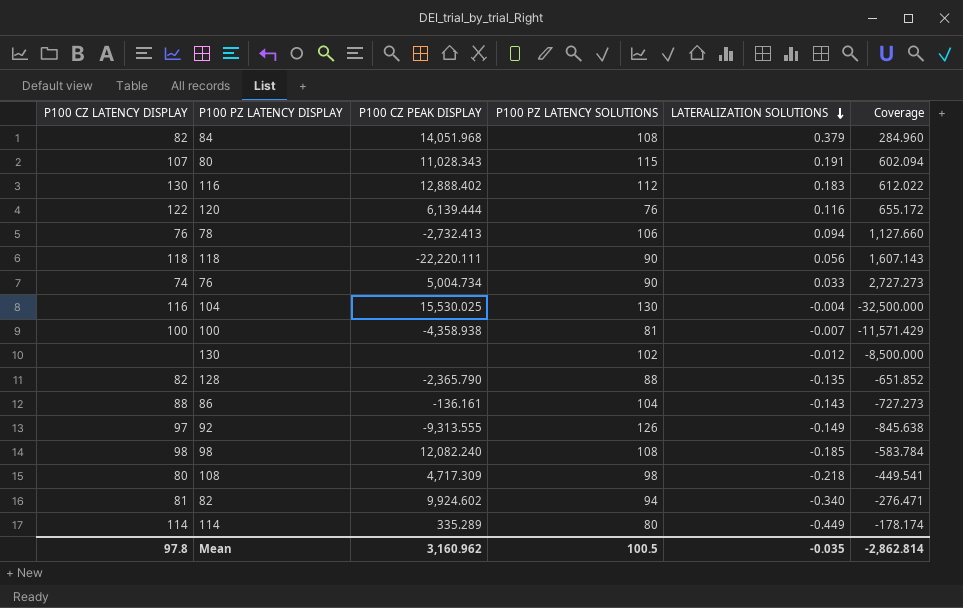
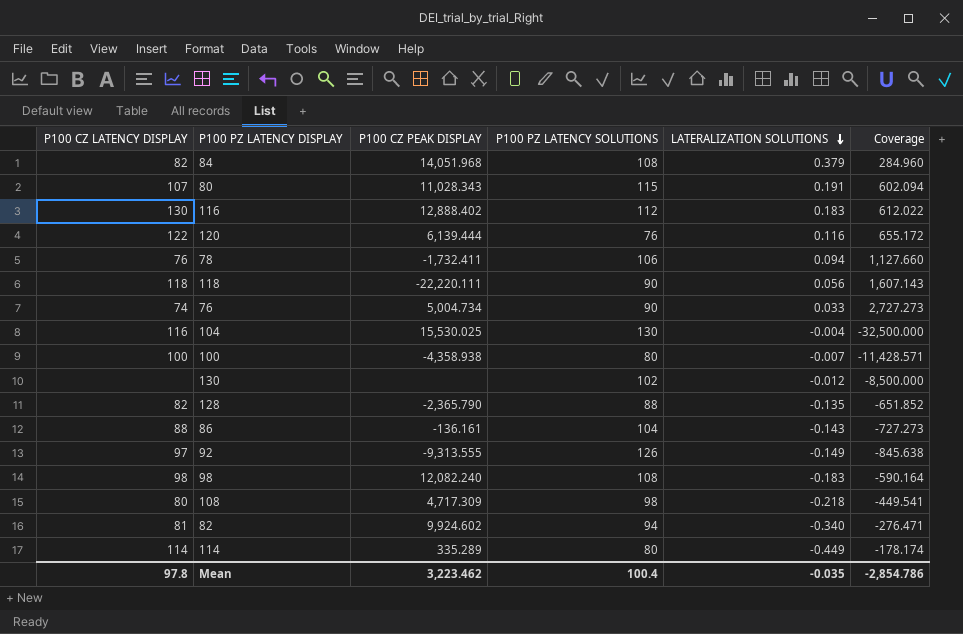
78 | P100 CZ PEAK DISPLAY: -2,732.413 -> -1,732.411
100 | P100 PZ LATENCY SOLUTIONS: 81 -> 80
100 | Coverage: -11,571.429 -> -11,428.571
98 | LATERALIZATION SOLUTIONS: -0.185 -> -0.183
98 | Coverage: -583.784 -> -590.164
Mean | P100 CZ PEAK DISPLAY: 3,160.962 -> 3,223.462
Mean | P100 PZ LATENCY SOLUTIONS: 100.5 -> 100.4
Mean | Coverage: -2,862.814 -> -2,854.786

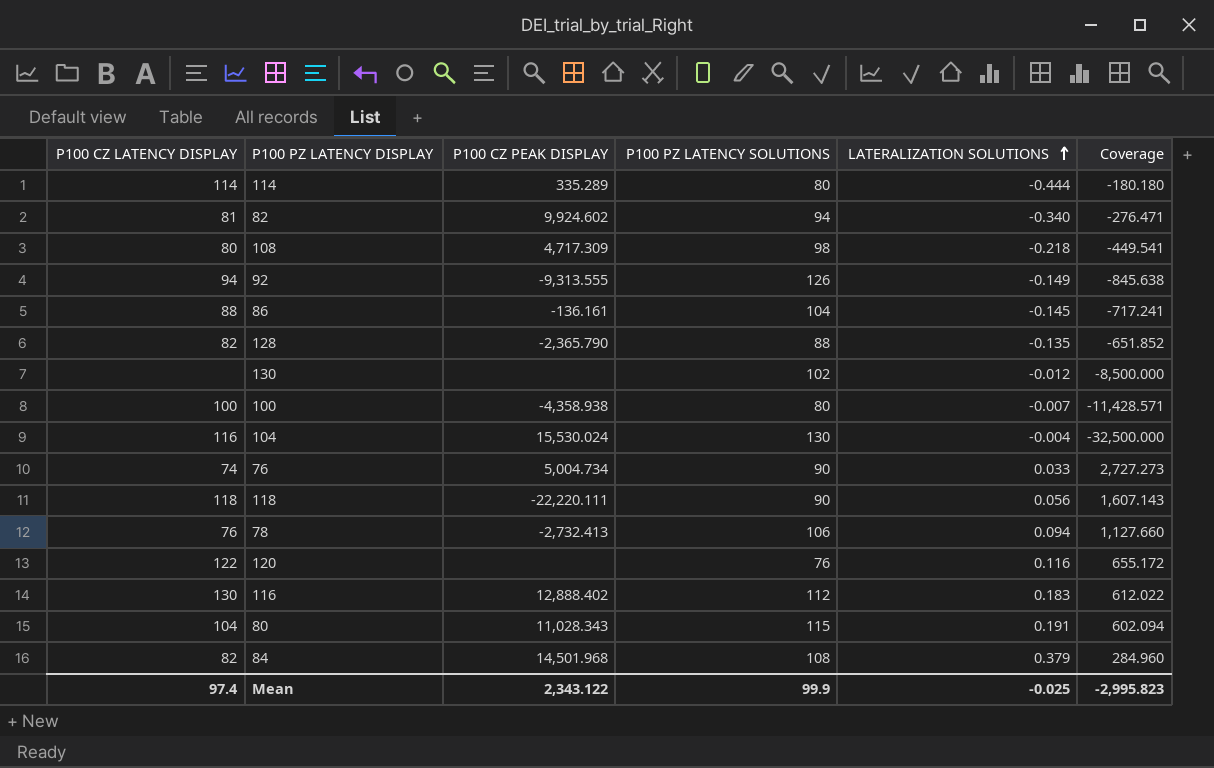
row order: LATERALIZATION SOLUTIONS descending -> LATERALIZATION SOLUTIONS ascending
row 98: 98 | 12,082.240 | 108 | -0.183 | -590.164 -> none
114 | LATERALIZATION SOLUTIONS: -0.449 -> -0.444
114 | Coverage: -178.174 -> -180.180
92 | P100 CZ LATENCY DISPLAY: 97 -> 94
86 | LATERALIZATION SOLUTIONS: -0.143 -> -0.145
86 | Coverage: -727.273 -> -717.241
104 | P100 CZ PEAK DISPLAY: 15,530.025 -> 15,530.024
78 | P100 CZ PEAK DISPLAY: -1,732.411 -> -2,732.413
120 | P100 CZ PEAK DISPLAY: 6,139.444 -> none
80 | P100 CZ LATENCY DISPLAY: 107 -> 104
84 | P100 CZ PEAK DISPLAY: 14,051.968 -> 14,501.968
Mean | P100 CZ LATENCY DISPLAY: 97.8 -> 97.4
Mean | P100 CZ PEAK DISPLAY: 3,223.462 -> 2,343.122
Mean | P100 PZ LATENCY SOLUTIONS: 100.4 -> 99.9
Mean | LATERALIZATION SOLUTIONS: -0.035 -> -0.025
Mean | Coverage: -2,854.786 -> -2,995.823

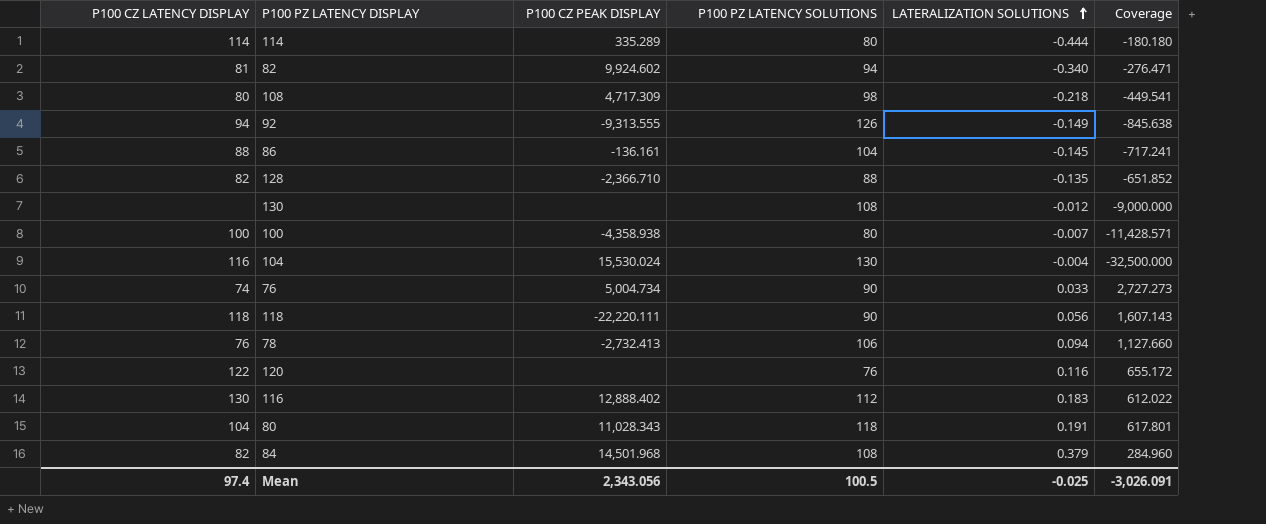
128 | P100 CZ PEAK DISPLAY: -2,365.790 -> -2,366.710
130 | P100 PZ LATENCY SOLUTIONS: 102 -> 108
130 | Coverage: -8,500.000 -> -9,000.000
80 | P100 PZ LATENCY SOLUTIONS: 115 -> 118
80 | Coverage: 602.094 -> 617.801
Mean | P100 CZ PEAK DISPLAY: 2,343.122 -> 2,343.056
Mean | P100 PZ LATENCY SOLUTIONS: 99.9 -> 100.5
Mean | Coverage: -2,995.823 -> -3,026.091

